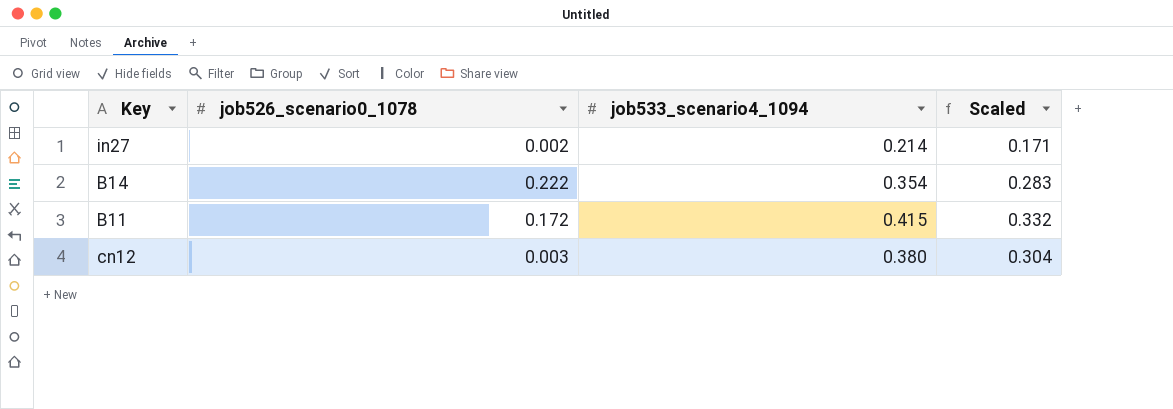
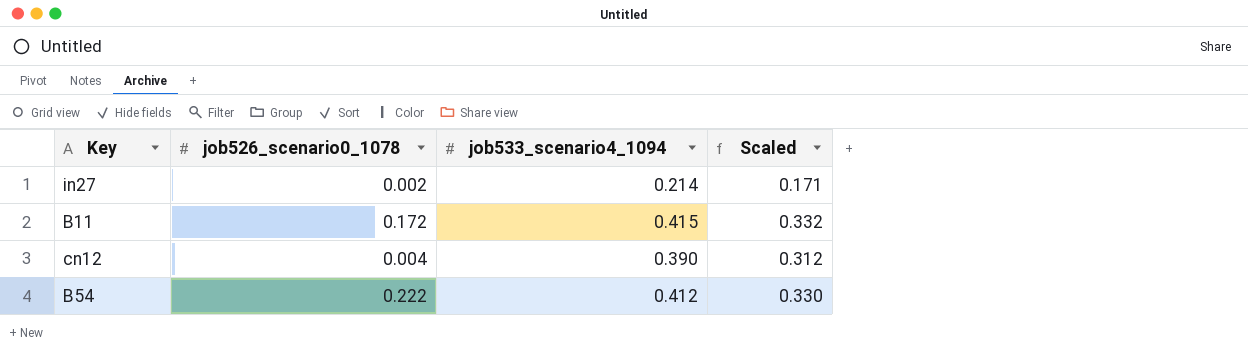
row B14: 0.222 | 0.354 | 0.283 -> none
cn12 | job526_scenario0_1078: 0.003 -> 0.004
cn12 | job533_scenario4_1094: 0.380 -> 0.390
cn12 | Scaled: 0.304 -> 0.312
row B54: none -> 0.222 | 0.412 | 0.330

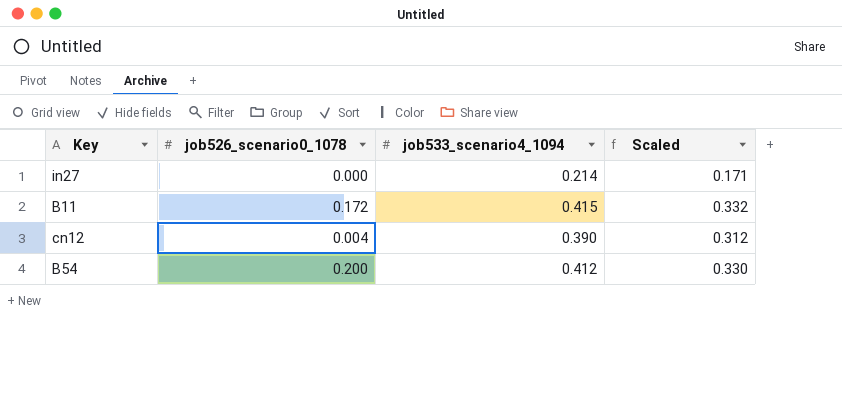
in27 | job526_scenario0_1078: 0.002 -> 0.000
B54 | job526_scenario0_1078: 0.222 -> 0.200

